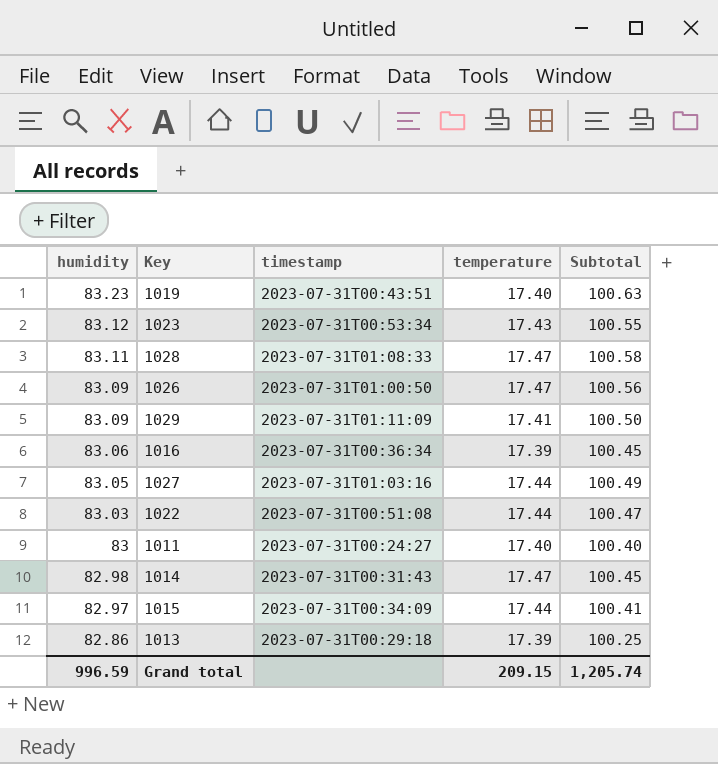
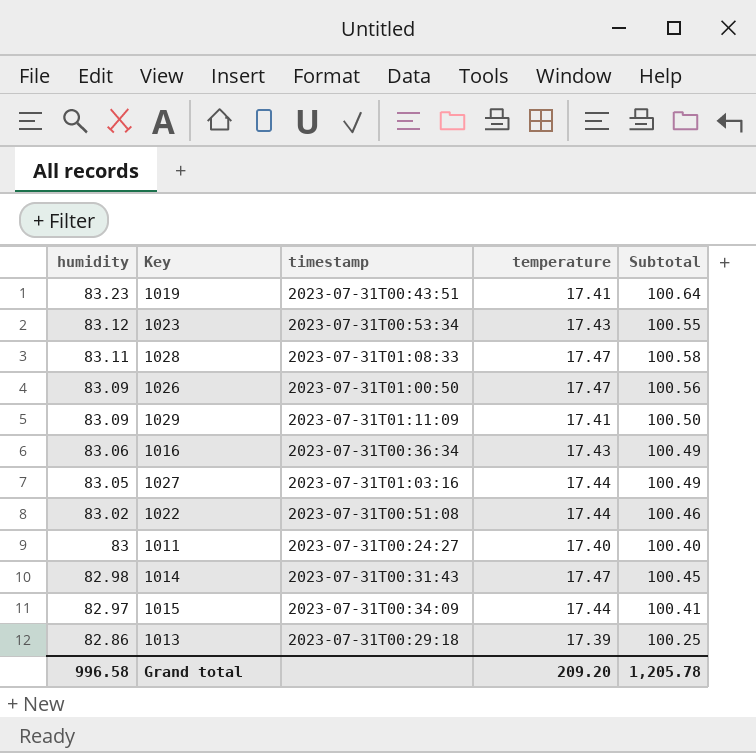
1019 | temperature: 17.40 -> 17.41
1019 | Subtotal: 100.63 -> 100.64
1016 | temperature: 17.39 -> 17.43
1016 | Subtotal: 100.45 -> 100.49
1022 | humidity: 83.03 -> 83.02
1022 | Subtotal: 100.47 -> 100.46
Grand total | humidity: 996.59 -> 996.58
Grand total | temperature: 209.15 -> 209.20
Grand total | Subtotal: 1,205.74 -> 1,205.78

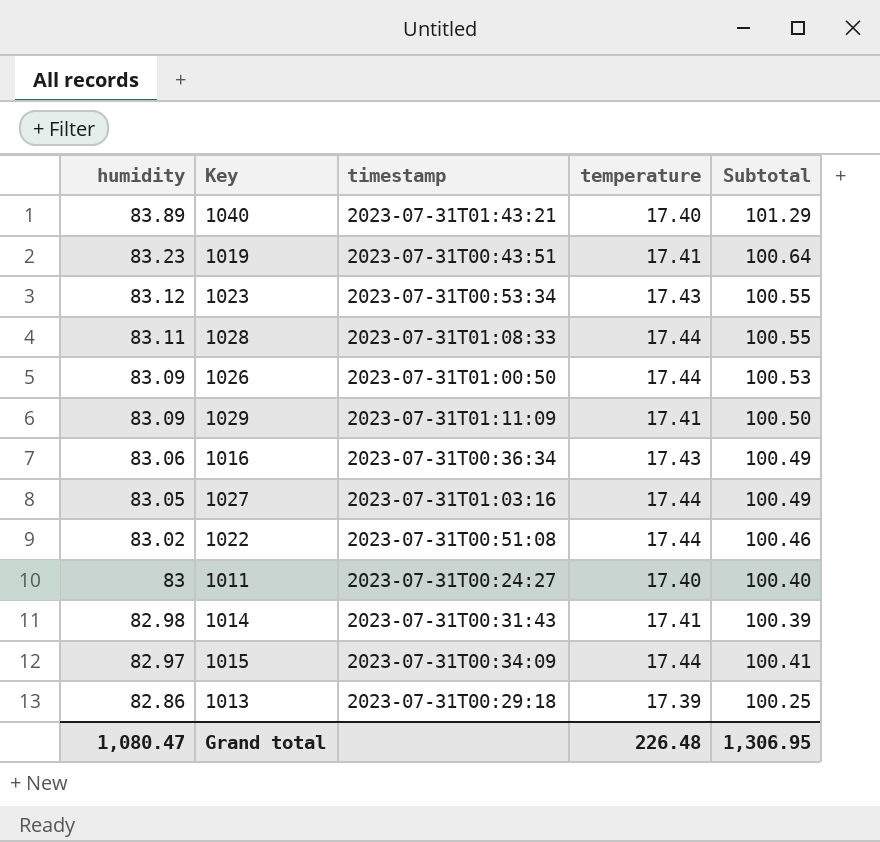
row 1040: none -> 83.89 | 2023-07-31T01:43:21 | 17.40 | 101.29
1028 | temperature: 17.47 -> 17.44
1028 | Subtotal: 100.58 -> 100.55
1026 | temperature: 17.47 -> 17.44
1026 | Subtotal: 100.56 -> 100.53
1014 | temperature: 17.47 -> 17.41
1014 | Subtotal: 100.45 -> 100.39
Grand total | humidity: 996.58 -> 1,080.47
Grand total | temperature: 209.20 -> 226.48
Grand total | Subtotal: 1,205.78 -> 1,306.95

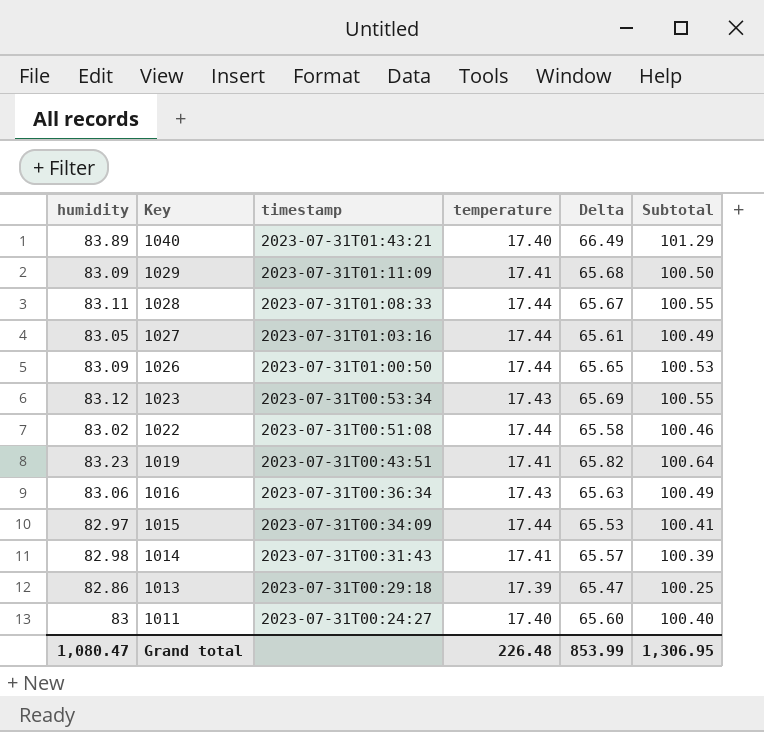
row order: humidity descending -> Key descending
column Delta | formula: none -> [humidity] - [temperature]

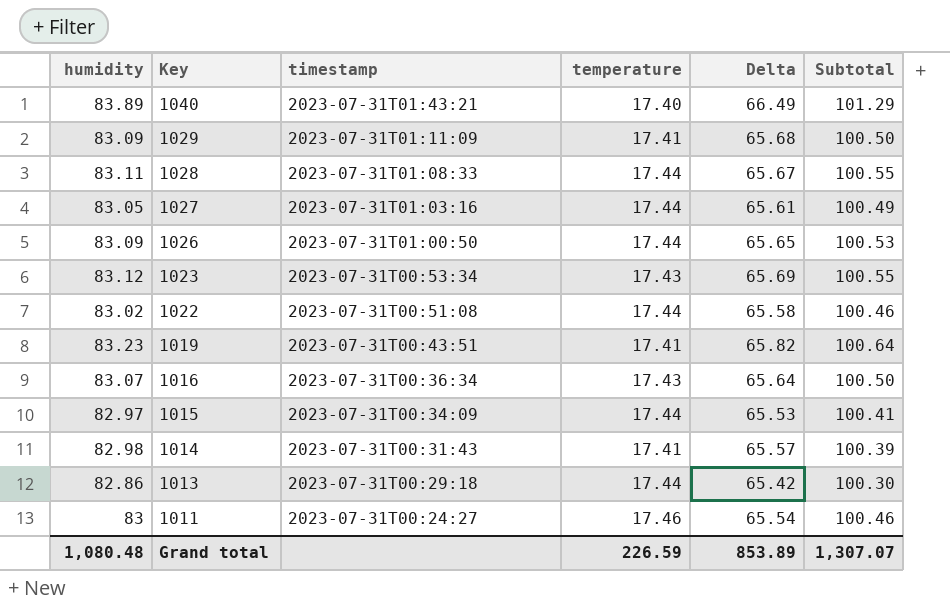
1016 | humidity: 83.06 -> 83.07
1016 | Delta: 65.63 -> 65.64
1016 | Subtotal: 100.49 -> 100.50
1013 | temperature: 17.39 -> 17.44
1013 | Delta: 65.47 -> 65.42
1013 | Subtotal: 100.25 -> 100.30
1011 | temperature: 17.40 -> 17.46
1011 | Delta: 65.60 -> 65.54
1011 | Subtotal: 100.40 -> 100.46
Grand total | humidity: 1,080.47 -> 1,080.48
Grand total | temperature: 226.48 -> 226.59
Grand total | Delta: 853.99 -> 853.89
Grand total | Subtotal: 1,306.95 -> 1,307.07

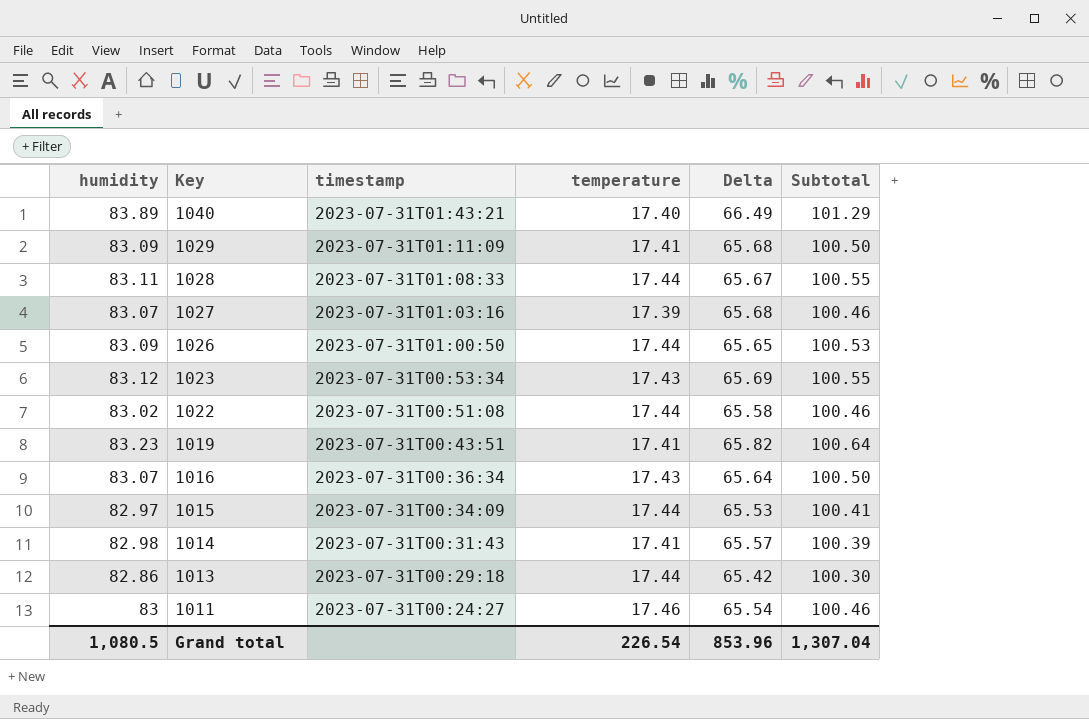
1027 | humidity: 83.05 -> 83.07
1027 | temperature: 17.44 -> 17.39
1027 | Delta: 65.61 -> 65.68
1027 | Subtotal: 100.49 -> 100.46
Grand total | humidity: 1,080.48 -> 1,080.5
Grand total | temperature: 226.59 -> 226.54
Grand total | Delta: 853.89 -> 853.96
Grand total | Subtotal: 1,307.07 -> 1,307.04

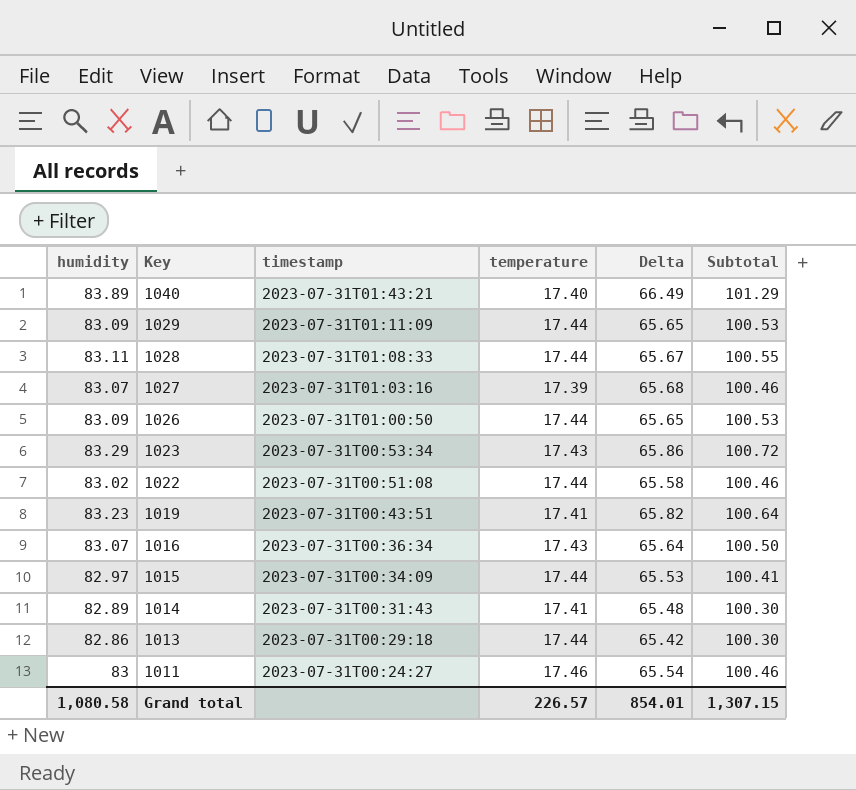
1029 | temperature: 17.41 -> 17.44
1029 | Delta: 65.68 -> 65.65
1029 | Subtotal: 100.50 -> 100.53
1023 | humidity: 83.12 -> 83.29
1023 | Delta: 65.69 -> 65.86
1023 | Subtotal: 100.55 -> 100.72
1014 | humidity: 82.98 -> 82.89
1014 | Delta: 65.57 -> 65.48
1014 | Subtotal: 100.39 -> 100.30
Grand total | humidity: 1,080.5 -> 1,080.58
Grand total | temperature: 226.54 -> 226.57
Grand total | Delta: 853.96 -> 854.01
Grand total | Subtotal: 1,307.04 -> 1,307.15

